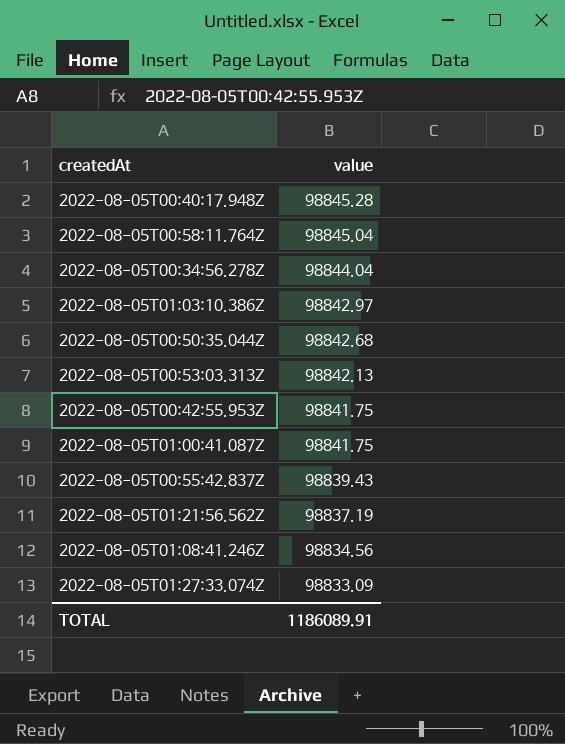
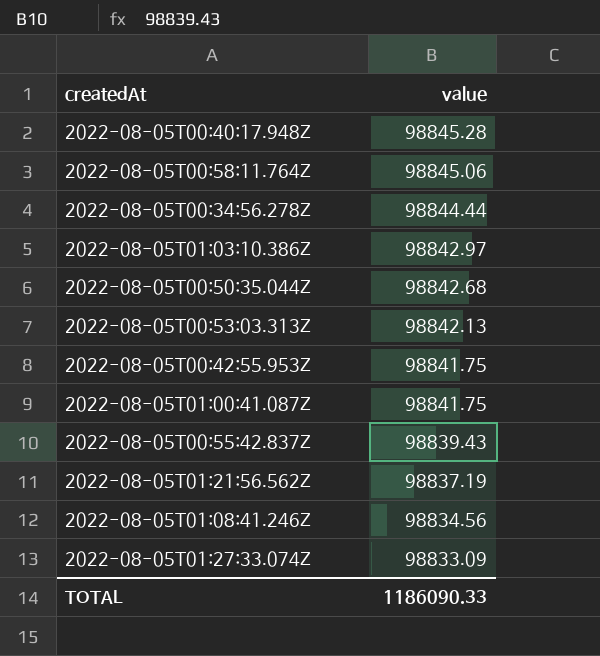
2022-08-05T00:58:11.764Z | value: 98845.04 -> 98845.06
2022-08-05T00:34:56.278Z | value: 98844.04 -> 98844.44
TOTAL | value: 1186089.91 -> 1186090.33

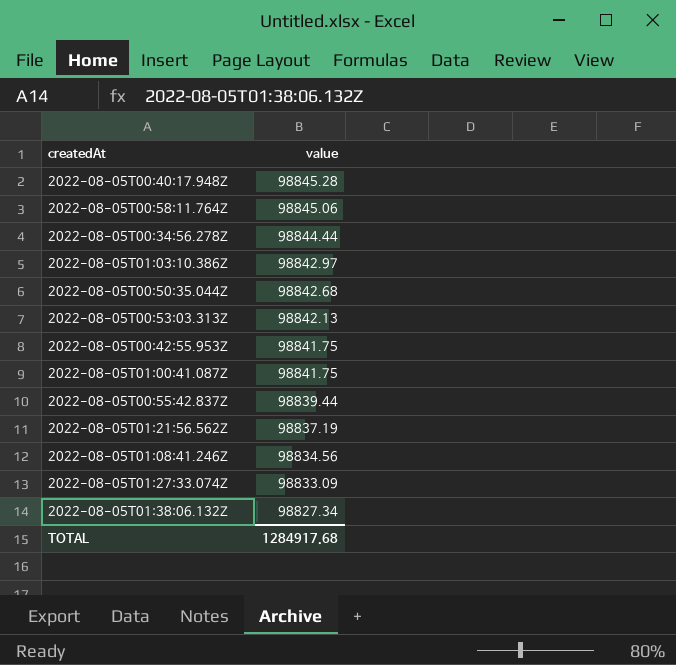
2022-08-05T00:55:42.837Z | value: 98839.43 -> 98839.44
row 2022-08-05T01:38:06.132Z: none -> 98827.34
TOTAL | value: 1186090.33 -> 1284917.68

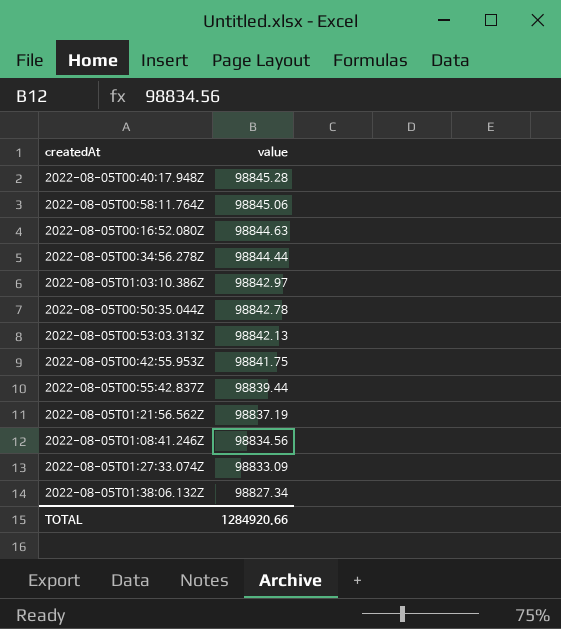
row 2022-08-05T01:00:41.087Z: 98841.75 -> none
row 2022-08-05T00:16:52.080Z: none -> 98844.63
2022-08-05T00:50:35.044Z | value: 98842.68 -> 98842.78
TOTAL | value: 1284917.68 -> 1284920.66

